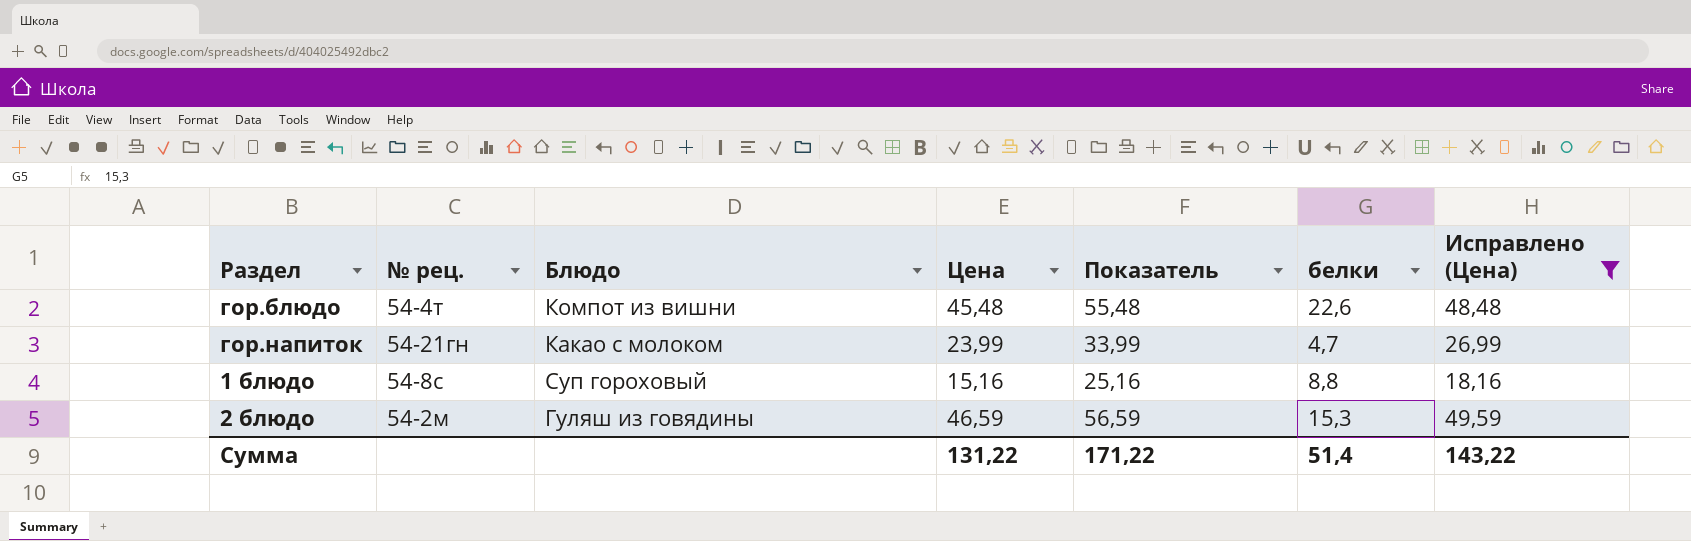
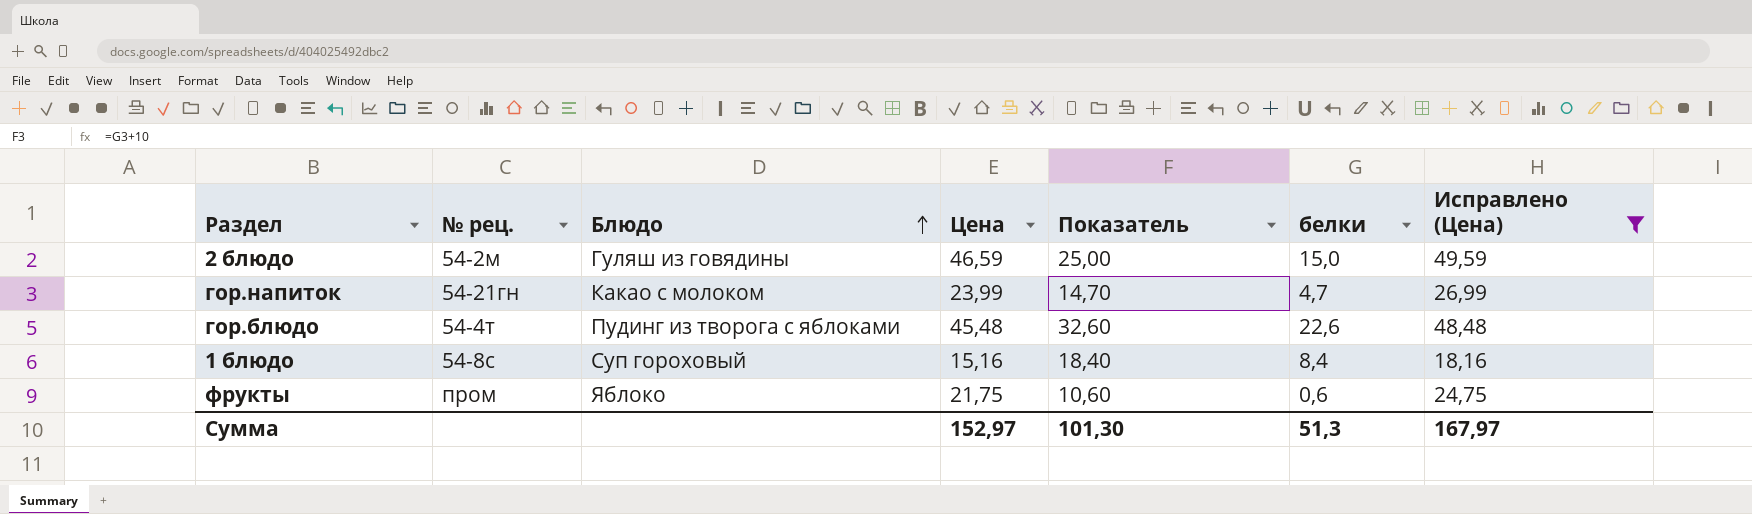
row order: none -> Блюдо ascending
column Показатель | formula: [Цена] + 10 -> [белки] + 10
2 блюдо | белки: 15,3 -> 15,0
гор.блюдо | Блюдо: Компот из вишни -> Пудинг из творога с яблоками
1 блюдо | белки: 8,8 -> 8,4
row фрукты: none -> пром | Яблоко | 21,75 | 10,60 | 0,6 | 24,75
Сумма | Цена: 131,22 -> 152,97
Сумма | Показатель: 171,22 -> 101,30
Сумма | белки: 51,4 -> 51,3
Сумма | Исправлено (Цена): 143,22 -> 167,97

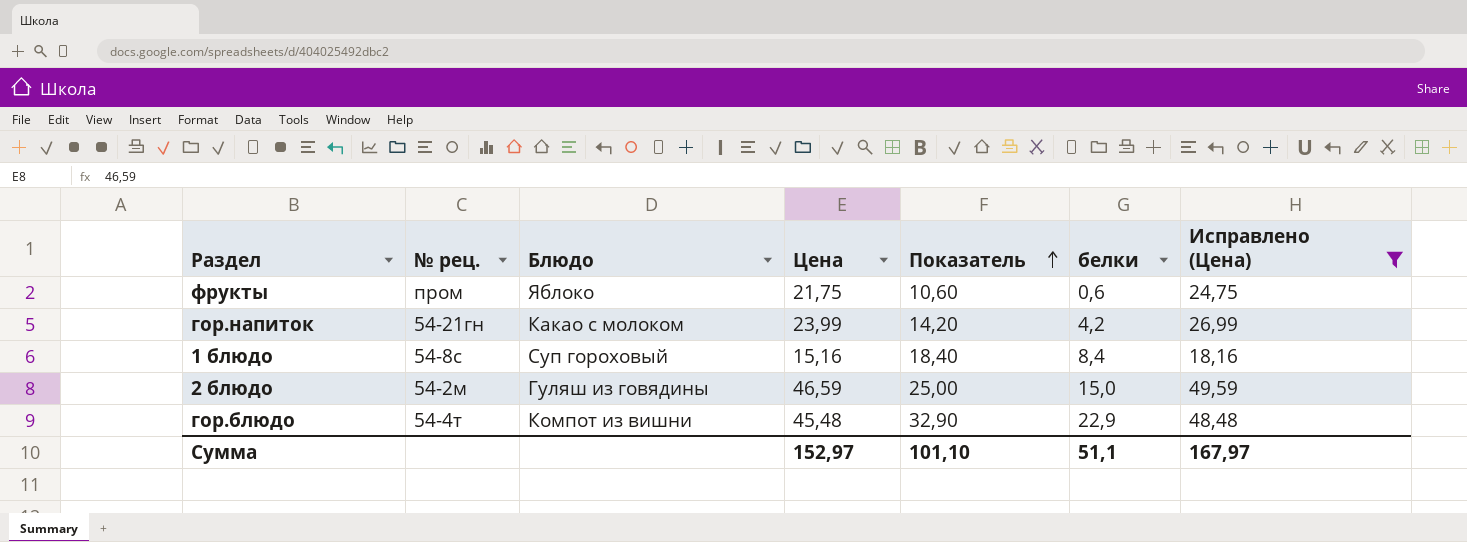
row order: Блюдо ascending -> Показатель ascending
гор.напиток | Показатель: 14,70 -> 14,20
гор.напиток | белки: 4,7 -> 4,2
гор.блюдо | Блюдо: Пудинг из творога с яблоками -> Компот из вишни
гор.блюдо | Показатель: 32,60 -> 32,90
гор.блюдо | белки: 22,6 -> 22,9
Сумма | Показатель: 101,30 -> 101,10
Сумма | белки: 51,3 -> 51,1

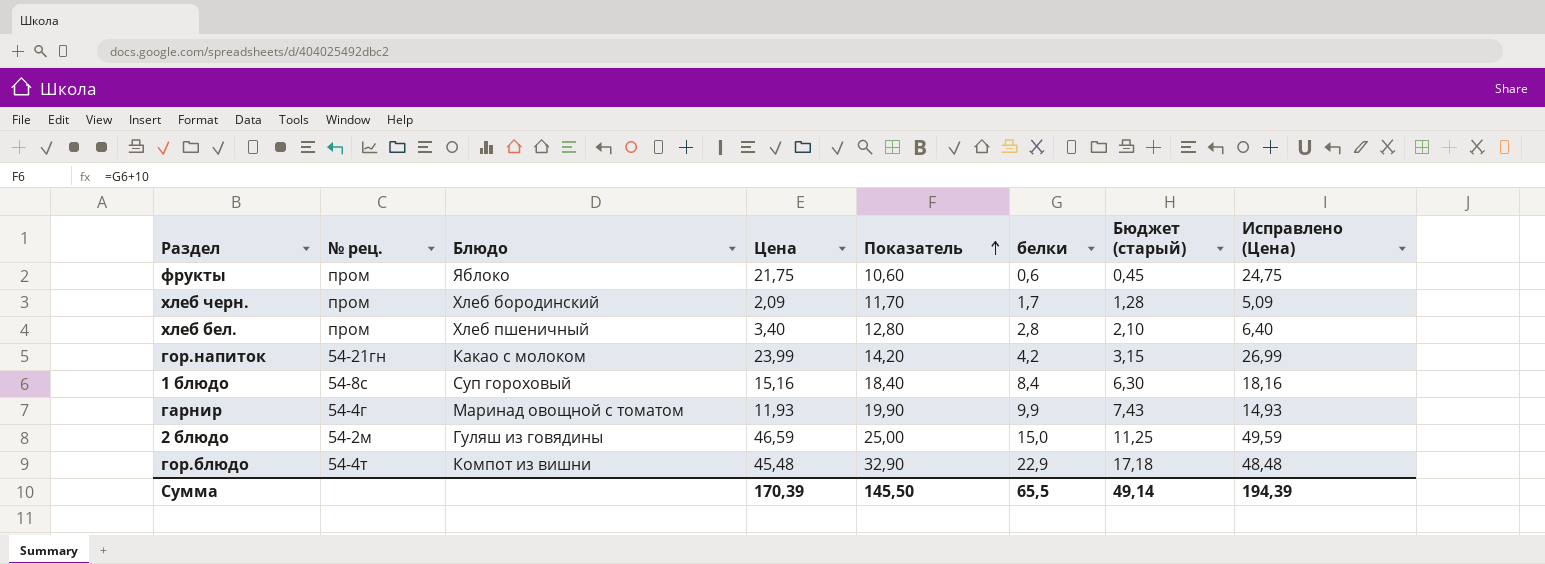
filter: Исправлено (Цена) >= 18,16 -> none
column Бюджет (старый) | formula: none -> [белки] * 0,75
Сумма | Цена: 152,97 -> 170,39
Сумма | Показатель: 101,10 -> 145,50
Сумма | белки: 51,1 -> 65,5
Сумма | Исправлено (Цена): 167,97 -> 194,39

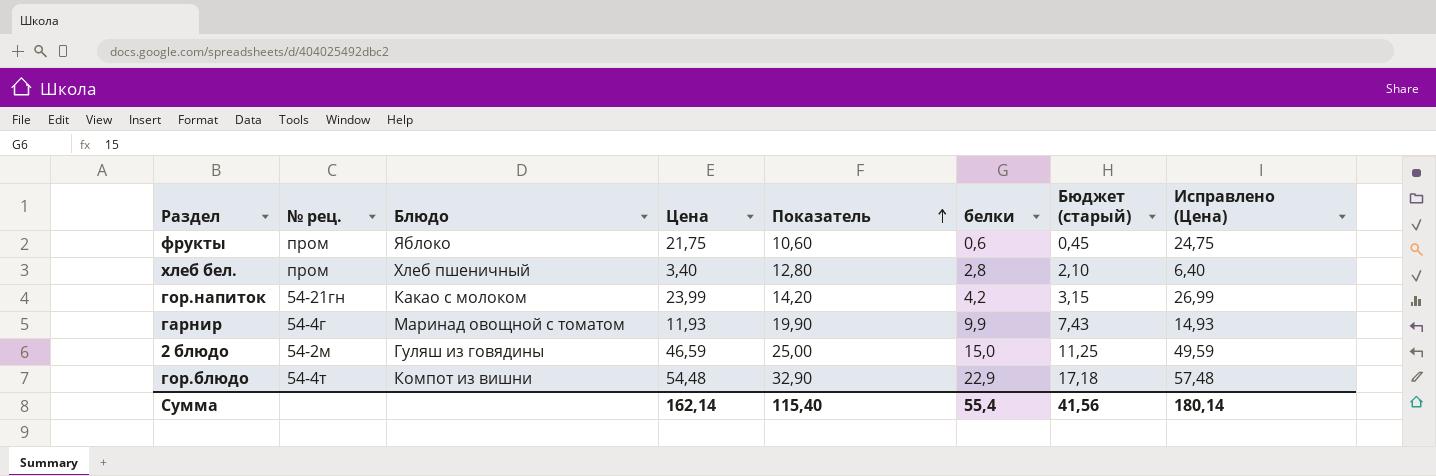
row хлеб черн.: пром | Хлеб бородинский | 2,09 | 11,70 | 1,7 | 1,28 | 5,09 -> none
row 1 блюдо: 54-8с | Суп гороховый | 15,16 | 18,40 | 8,4 | 6,30 | 18,16 -> none
гор.блюдо | Цена: 45,48 -> 54,48
гор.блюдо | Исправлено (Цена): 48,48 -> 57,48
Сумма | Цена: 170,39 -> 162,14
Сумма | Показатель: 145,50 -> 115,40
Сумма | белки: 65,5 -> 55,4
Сумма | Бюджет (старый): 49,14 -> 41,56
Сумма | Исправлено (Цена): 194,39 -> 180,14

